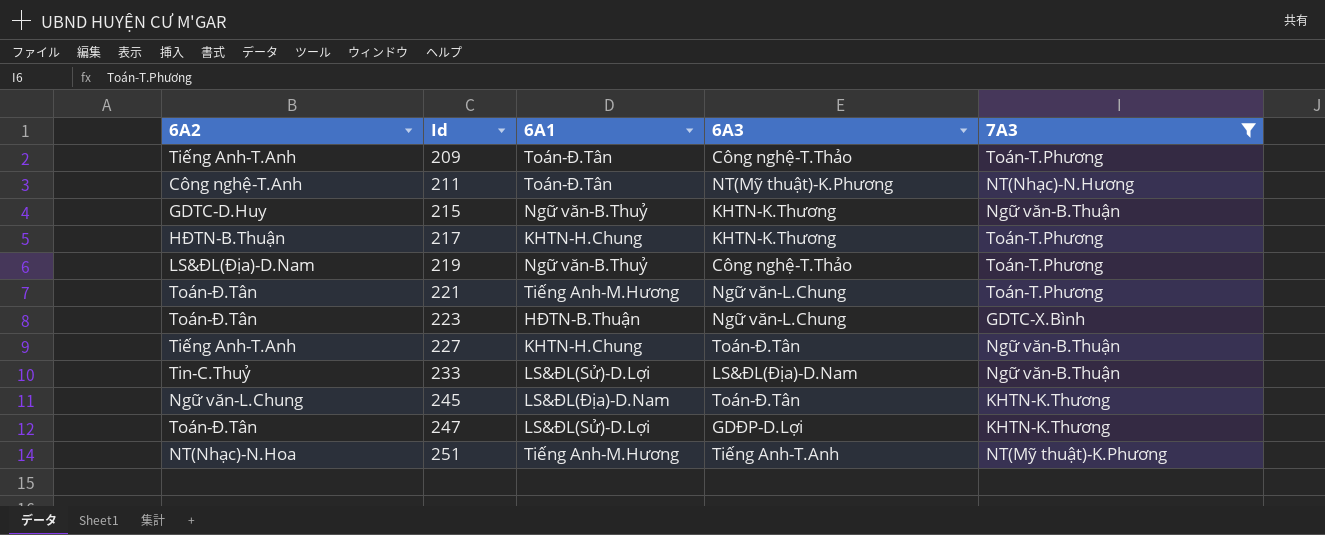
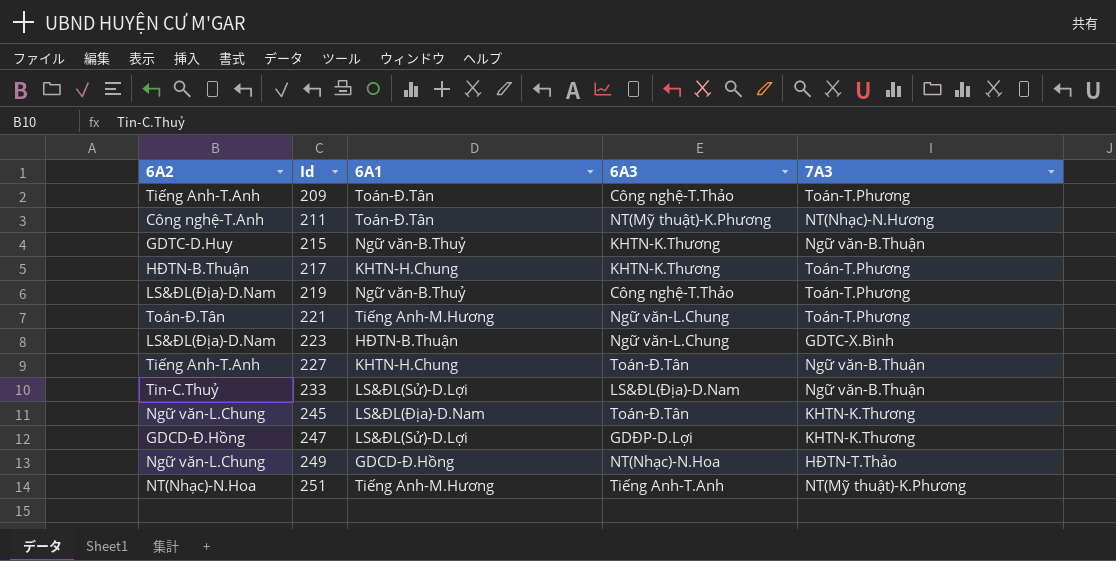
filter: 7A3 != HĐTN-T.Thảo -> none
223 | 6A2: Toán-Đ.Tân -> LS&ĐL(Địa)-D.Nam
247 | 6A2: Toán-Đ.Tân -> GDCD-Đ.Hồng

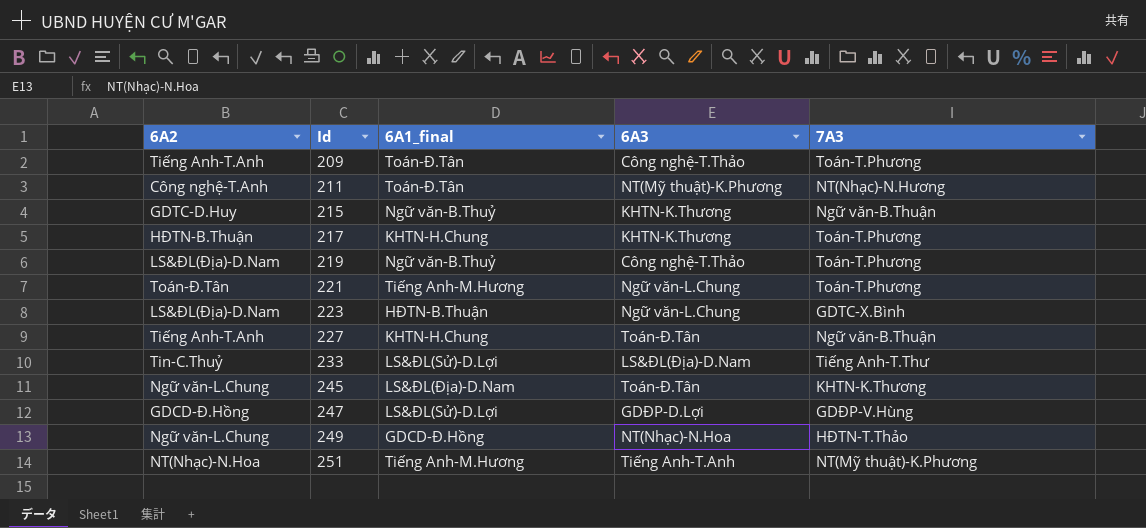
column name: 6A1 -> 6A1_final
233 | 7A3: Ngữ văn-B.Thuận -> Tiếng Anh-T.Thư
247 | 7A3: KHTN-K.Thương -> GDĐP-V.Hùng

